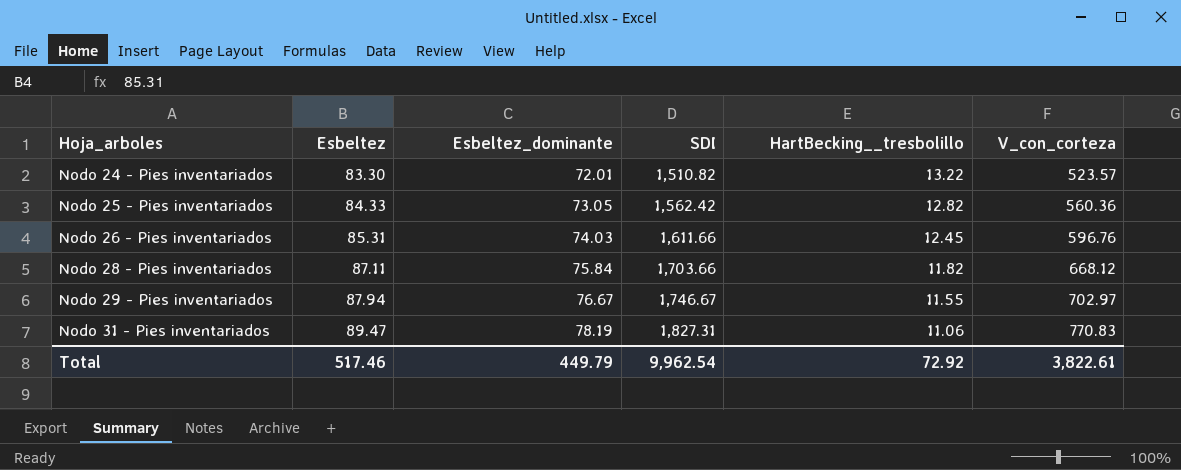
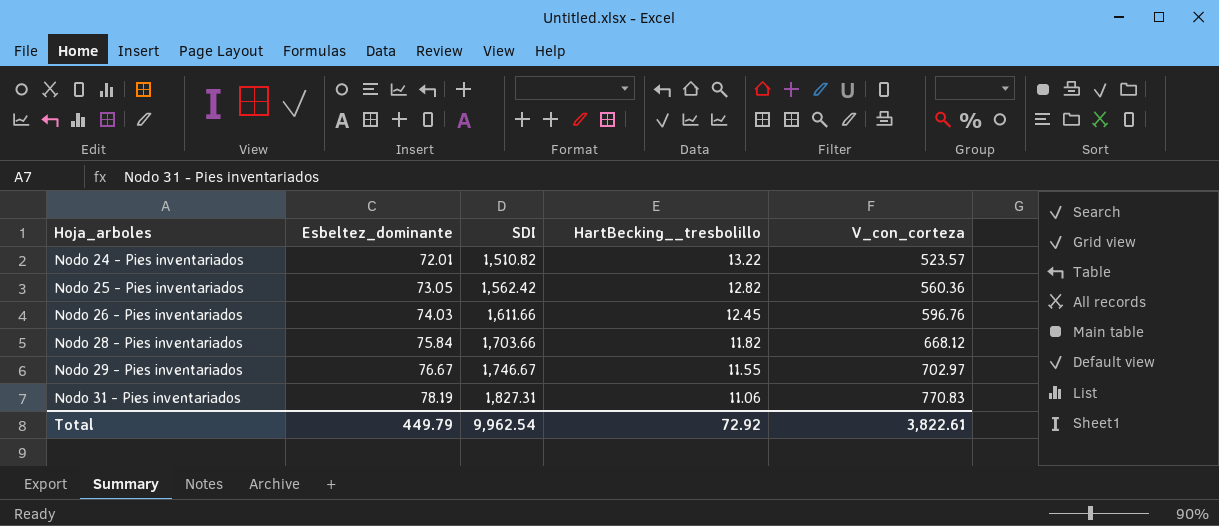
column Esbeltez | position: 2 -> none

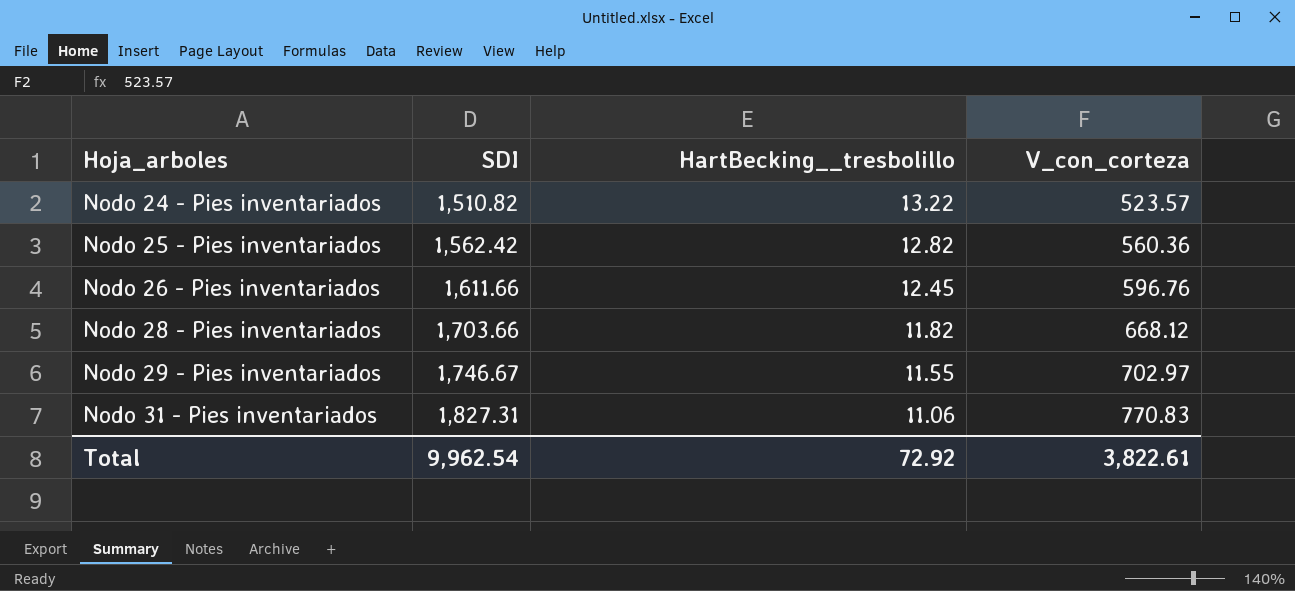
column Esbeltez_dominante | position: 2 -> none

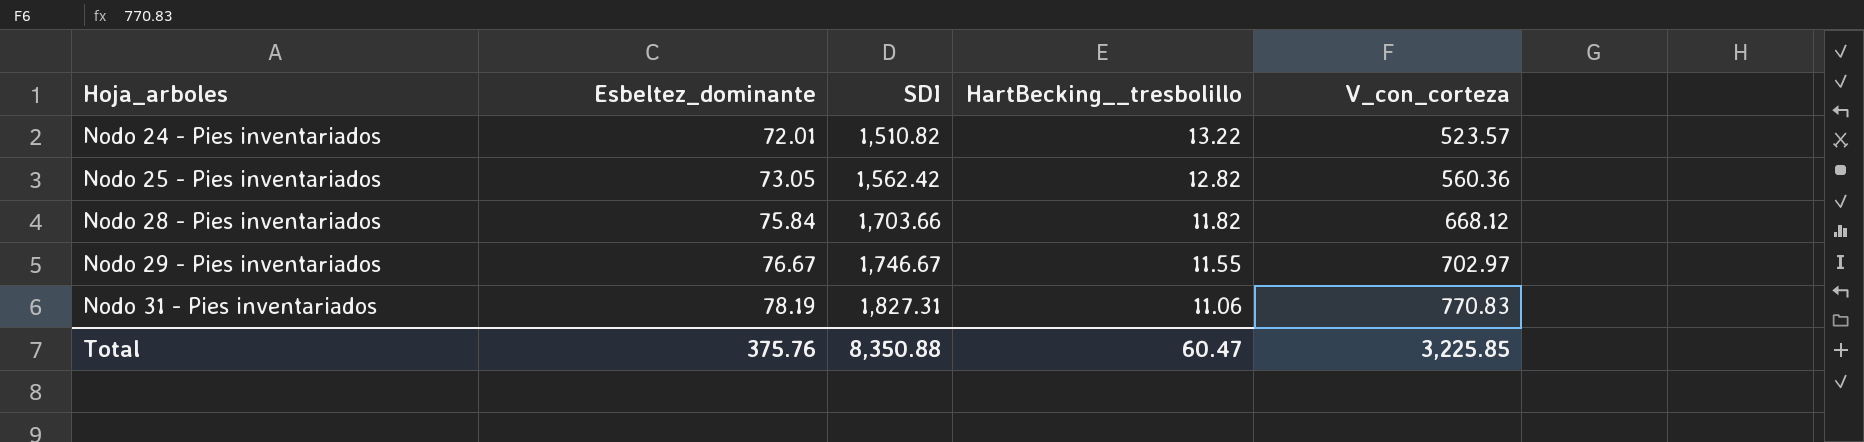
column Esbeltez_dominante | position: none -> 2
row Nodo 26 - Pies inventariados: 1,611.66 | 12.45 | 596.76 -> none
Total | SDI: 9,962.54 -> 8,350.88
Total | HartBecking__tresbolillo: 72.92 -> 60.47
Total | V_con_corteza: 3,822.61 -> 3,225.85

